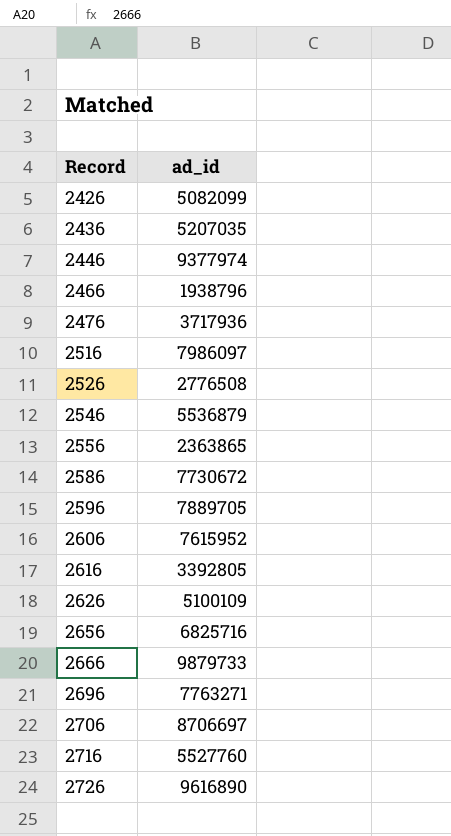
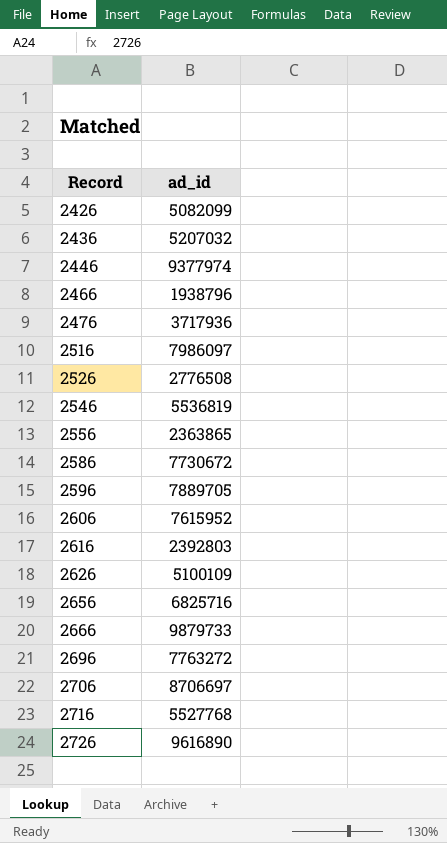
2436 | ad_id: 5207035 -> 5207032
2546 | ad_id: 5536879 -> 5536819
2616 | ad_id: 3392805 -> 2392803
2696 | ad_id: 7763271 -> 7763272
2716 | ad_id: 5527760 -> 5527768

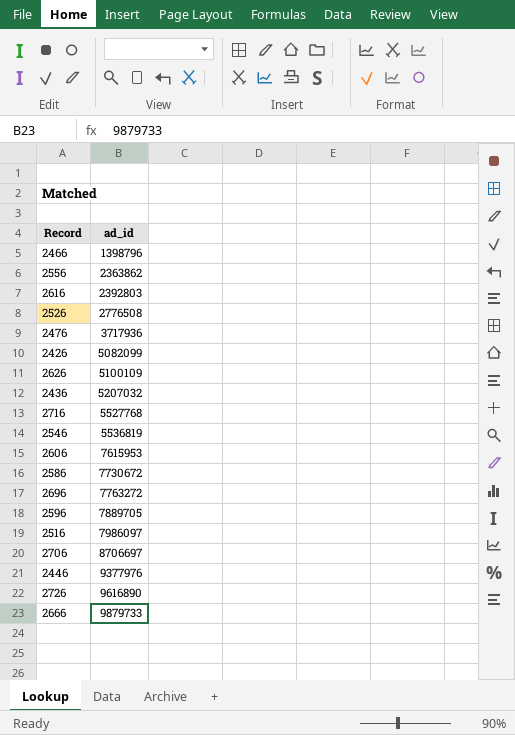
row order: Record ascending -> ad_id ascending
row 2656: 6825716 -> none
2466 | ad_id: 1938796 -> 1398796
2556 | ad_id: 2363865 -> 2363862
2606 | ad_id: 7615952 -> 7615953
2446 | ad_id: 9377974 -> 9377976

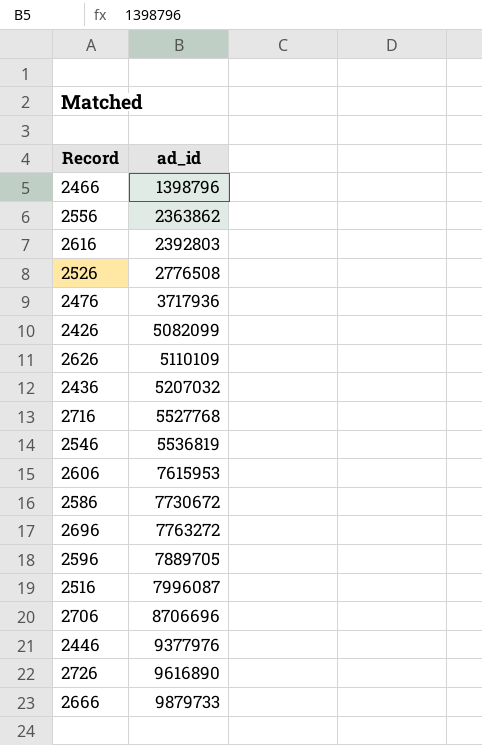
2626 | ad_id: 5100109 -> 5110109
2516 | ad_id: 7986097 -> 7996087
2706 | ad_id: 8706697 -> 8706696

